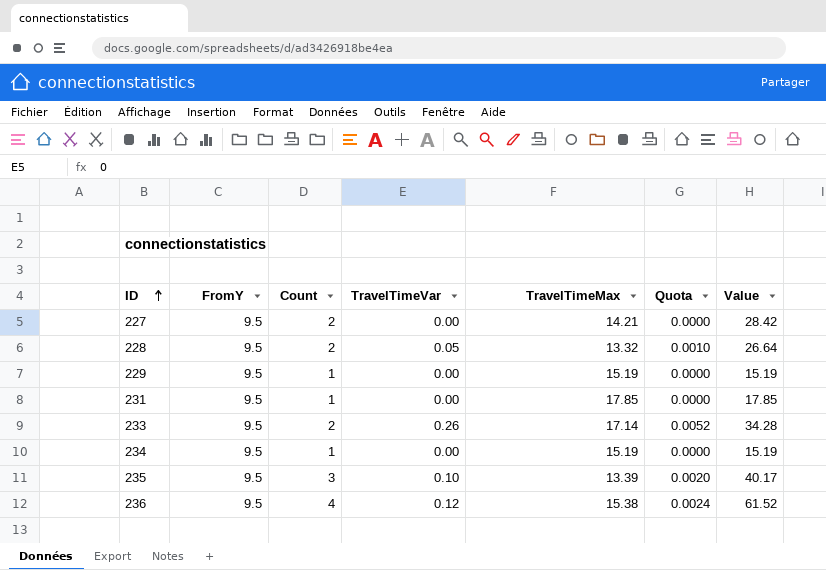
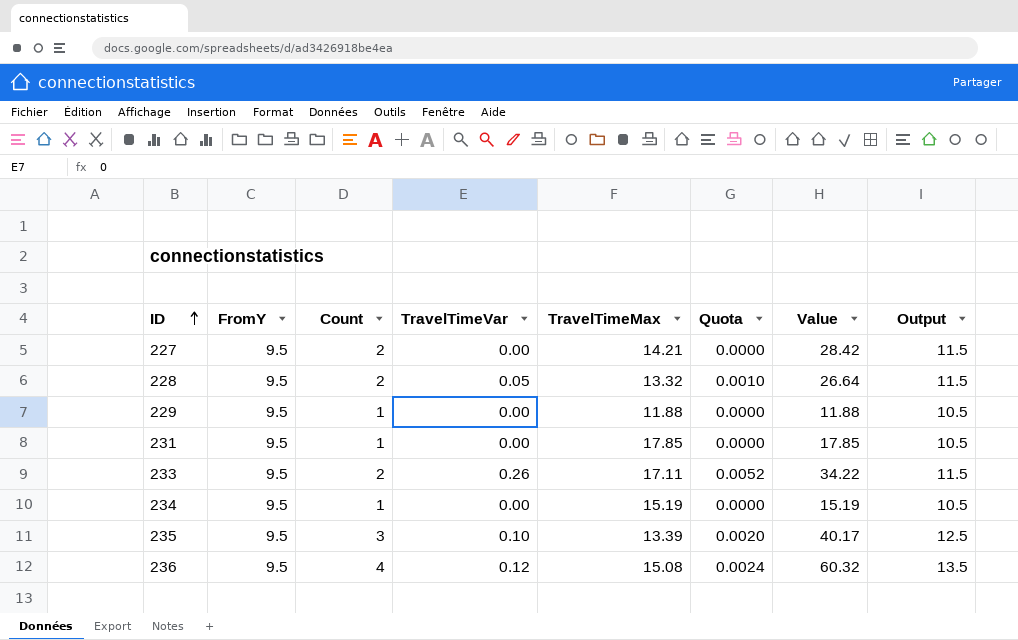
column Output | formula: none -> [FromY] + [Count]
229 | TravelTimeMax: 15.19 -> 11.88
229 | Value: 15.19 -> 11.88
233 | TravelTimeMax: 17.14 -> 17.11
233 | Value: 34.28 -> 34.22
236 | TravelTimeMax: 15.38 -> 15.08
236 | Value: 61.52 -> 60.32

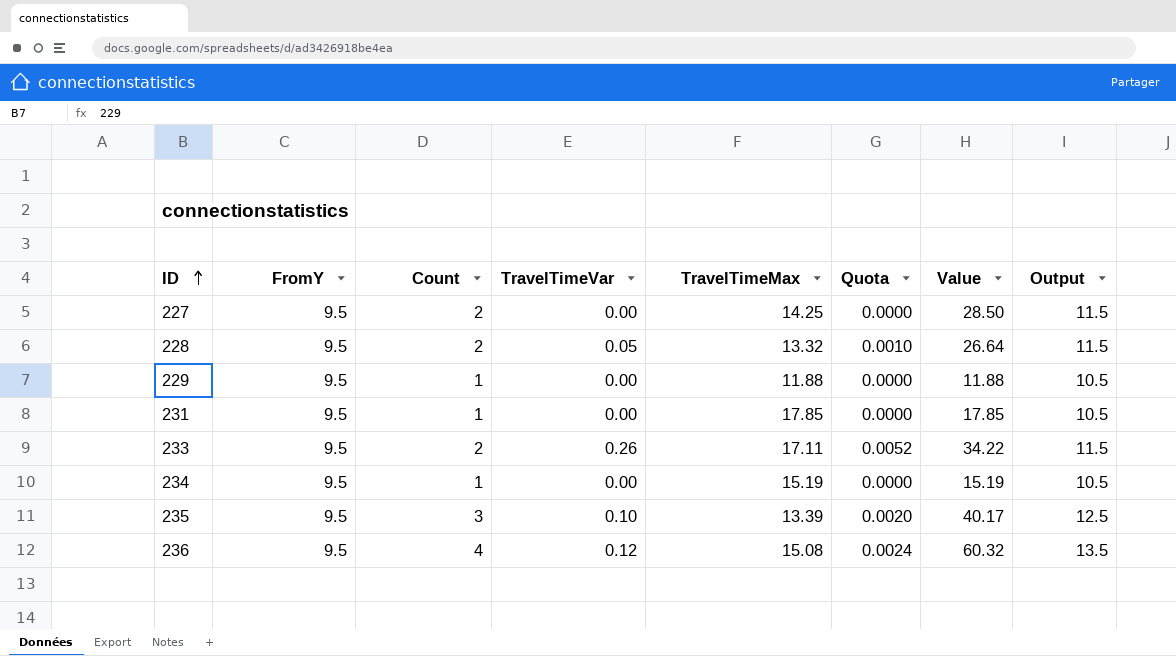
227 | TravelTimeMax: 14.21 -> 14.25
227 | Value: 28.42 -> 28.50

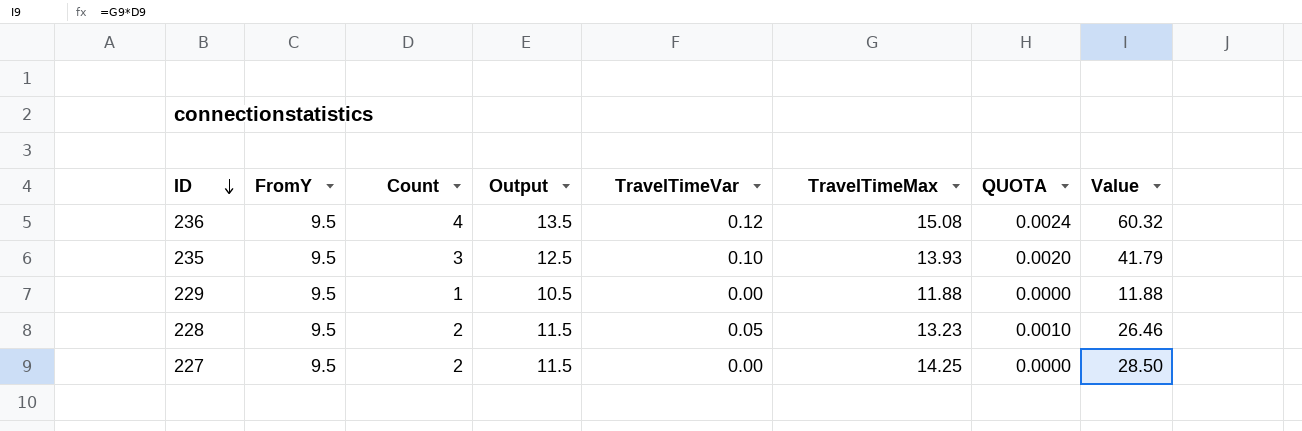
row order: ID ascending -> ID descending
column Output | position: 8 -> 4
column name: Quota -> QUOTA
row 231: 9.5 | 1 | 0.00 | 17.85 | 0.0000 | 17.85 | 10.5 -> none
row 233: 9.5 | 2 | 0.26 | 17.11 | 0.0052 | 34.22 | 11.5 -> none
row 234: 9.5 | 1 | 0.00 | 15.19 | 0.0000 | 15.19 | 10.5 -> none
235 | TravelTimeMax: 13.39 -> 13.93
235 | Value: 40.17 -> 41.79
228 | TravelTimeMax: 13.32 -> 13.23
228 | Value: 26.64 -> 26.46

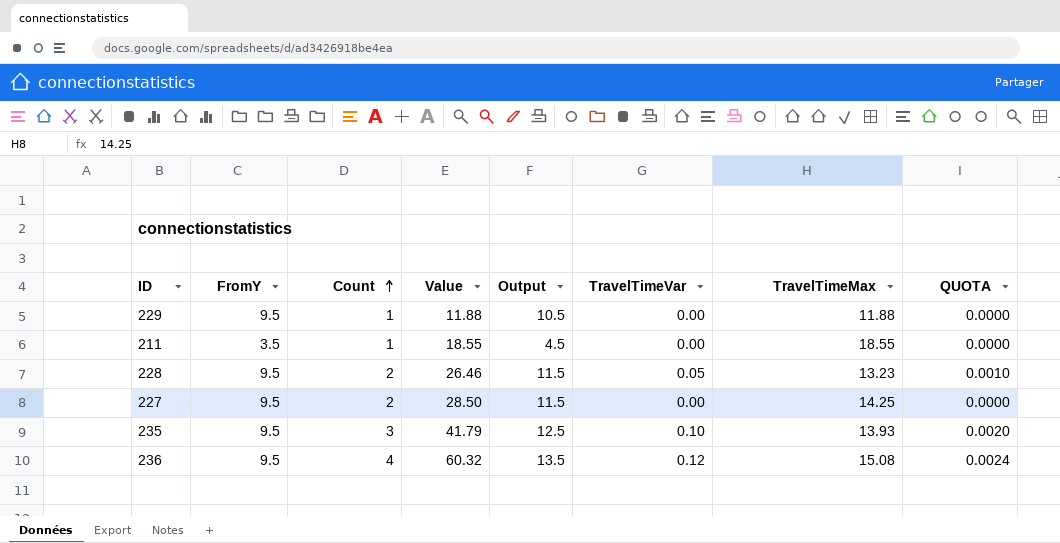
row order: ID descending -> Count ascending
column Value | position: 8 -> 4
row 211: none -> 3.5 | 1 | 18.55 | 4.5 | 0.00 | 18.55 | 0.0000

